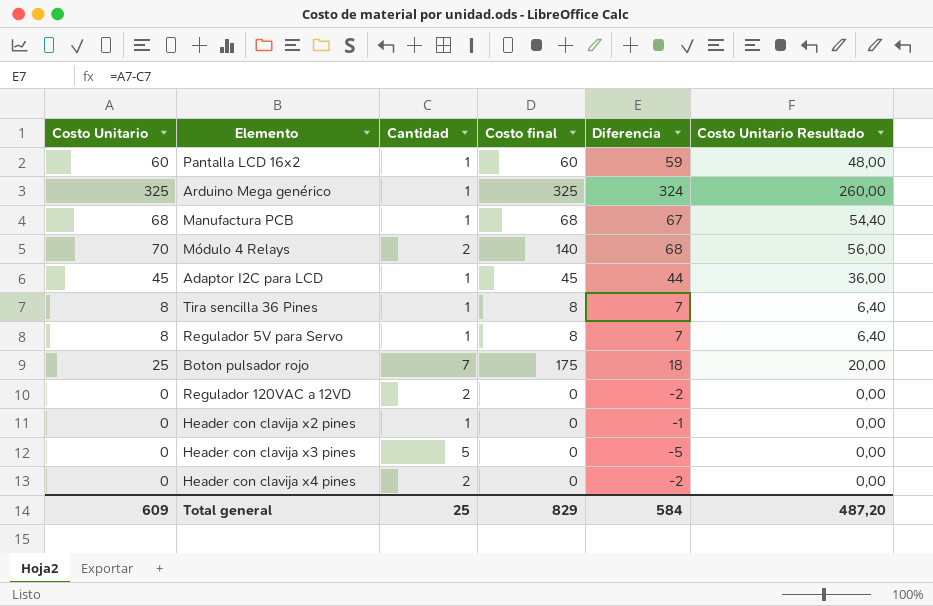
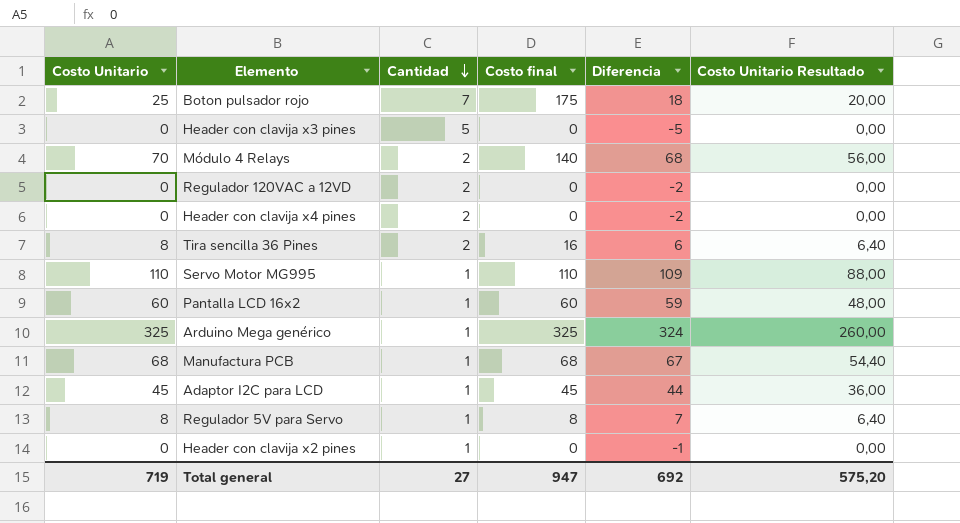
row order: none -> Cantidad descending
Tira sencilla 36 Pines | Cantidad: 1 -> 2
Tira sencilla 36 Pines | Costo final: 8 -> 16
Tira sencilla 36 Pines | Diferencia: 7 -> 6
row Servo Motor MG995: none -> 110 | 1 | 110 | 109 | 88,00
Total general | Costo Unitario: 609 -> 719
Total general | Cantidad: 25 -> 27
Total general | Costo final: 829 -> 947
Total general | Diferencia: 584 -> 692
Total general | Costo Unitario Resultado: 487,20 -> 575,20

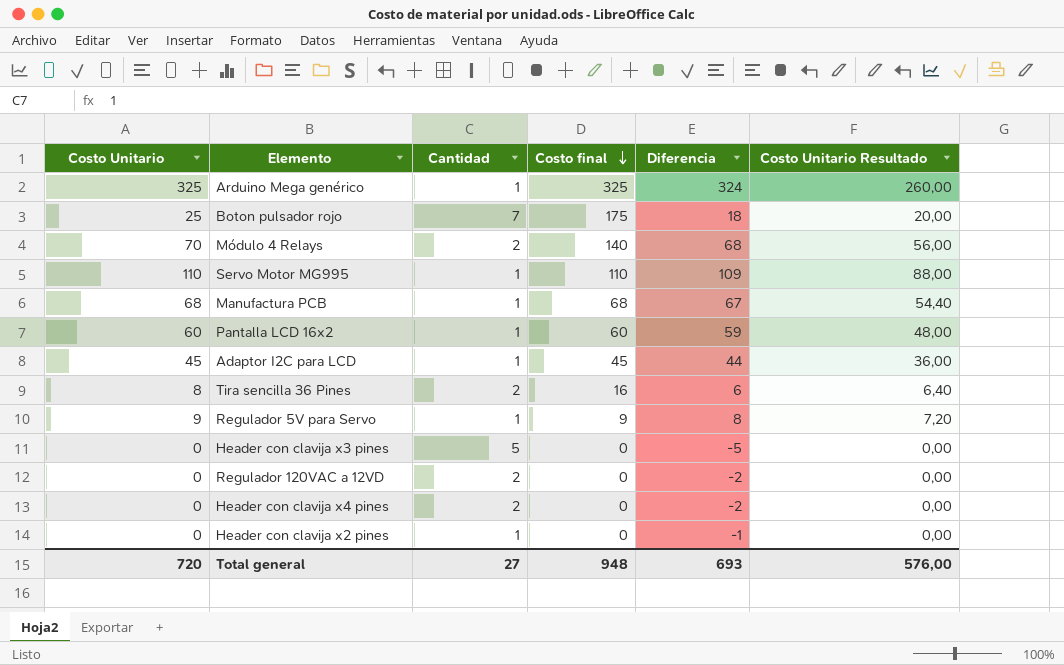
row order: Cantidad descending -> Costo final descending
Regulador 5V para Servo | Costo Unitario: 8 -> 9
Regulador 5V para Servo | Costo final: 8 -> 9
Regulador 5V para Servo | Diferencia: 7 -> 8
Regulador 5V para Servo | Costo Unitario Resultado: 6,40 -> 7,20
Total general | Costo Unitario: 719 -> 720
Total general | Costo final: 947 -> 948
Total general | Diferencia: 692 -> 693
Total general | Costo Unitario Resultado: 575,20 -> 576,00

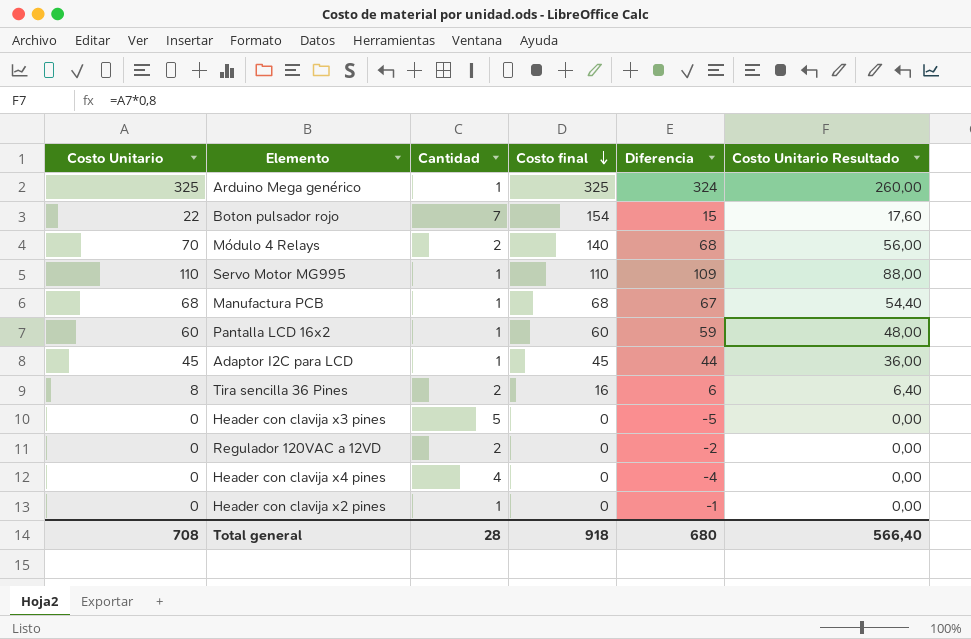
row Regulador 5V para Servo: 9 | 1 | 9 | 8 | 7,20 -> none
Boton pulsador rojo | Costo Unitario: 25 -> 22
Boton pulsador rojo | Costo final: 175 -> 154
Boton pulsador rojo | Diferencia: 18 -> 15
Boton pulsador rojo | Costo Unitario Resultado: 20,00 -> 17,60
Header con clavija x4 pines | Cantidad: 2 -> 4
Header con clavija x4 pines | Diferencia: -2 -> -4
Total general | Costo Unitario: 720 -> 708
Total general | Cantidad: 27 -> 28
Total general | Costo final: 948 -> 918
Total general | Diferencia: 693 -> 680
Total general | Costo Unitario Resultado: 576,00 -> 566,40

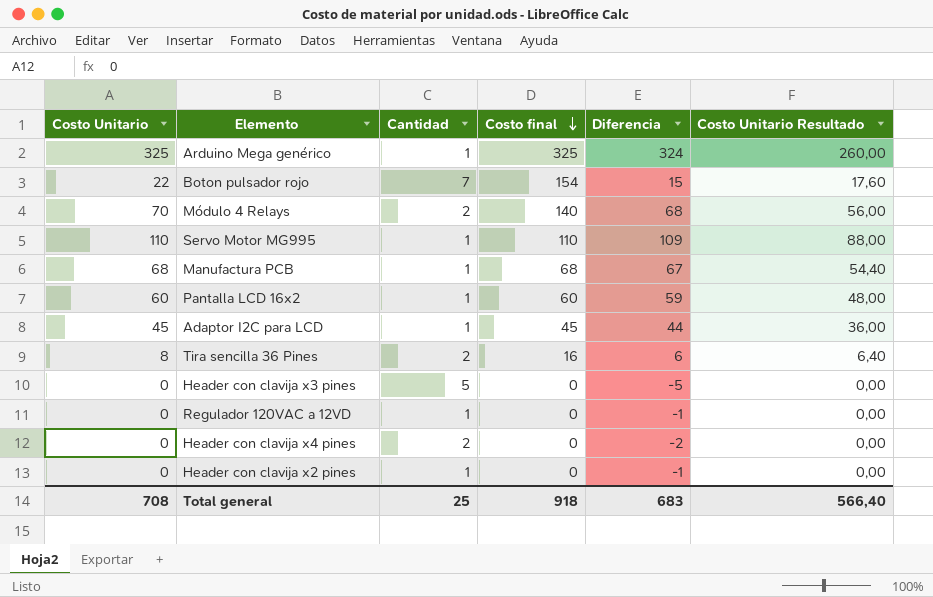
Regulador 120VAC a 12VD | Cantidad: 2 -> 1
Regulador 120VAC a 12VD | Diferencia: -2 -> -1
Header con clavija x4 pines | Cantidad: 4 -> 2
Header con clavija x4 pines | Diferencia: -4 -> -2
Total general | Cantidad: 28 -> 25
Total general | Diferencia: 680 -> 683

